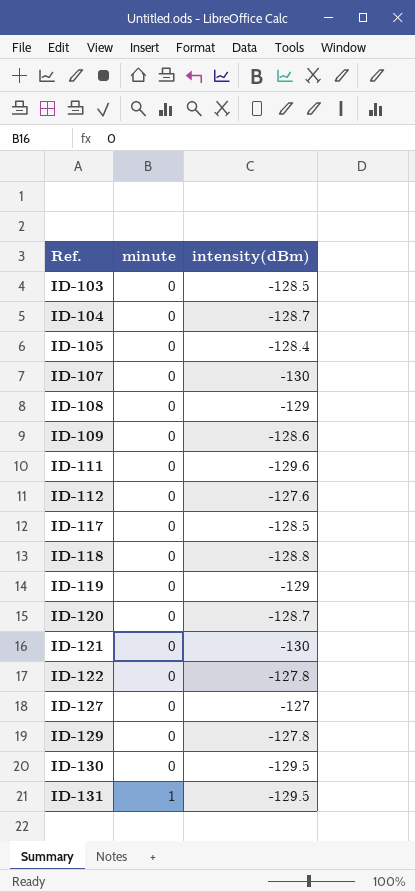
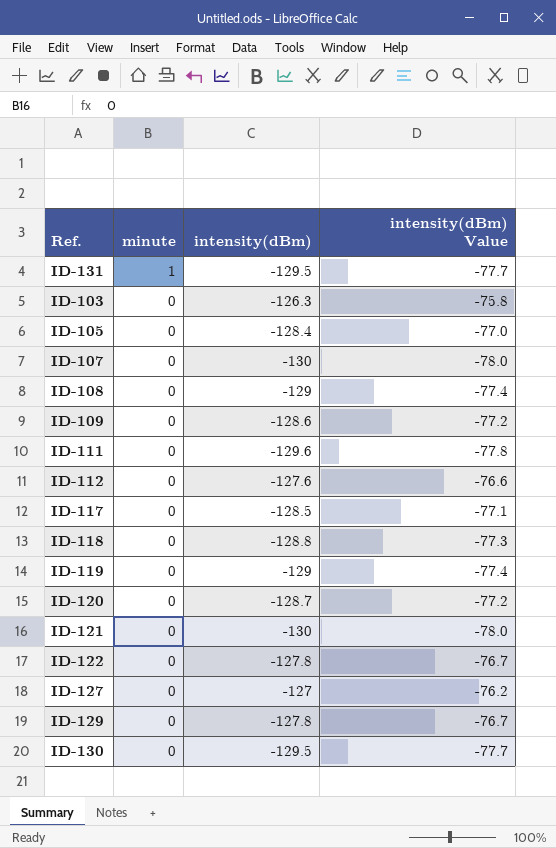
row order: Ref. ascending -> minute descending
column intensity(dBm) Value | formula: none -> [intensity(dBm)] * 0.6
row ID-104: 0 | -128.7 -> none
ID-103 | intensity(dBm): -128.5 -> -126.3

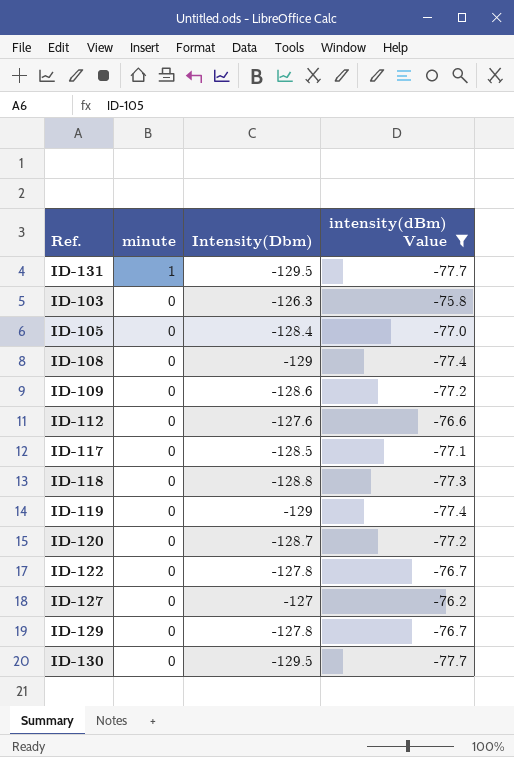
filter: none -> intensity(dBm) Value >= -77.7
column name: intensity(dBm) -> Intensity(Dbm)

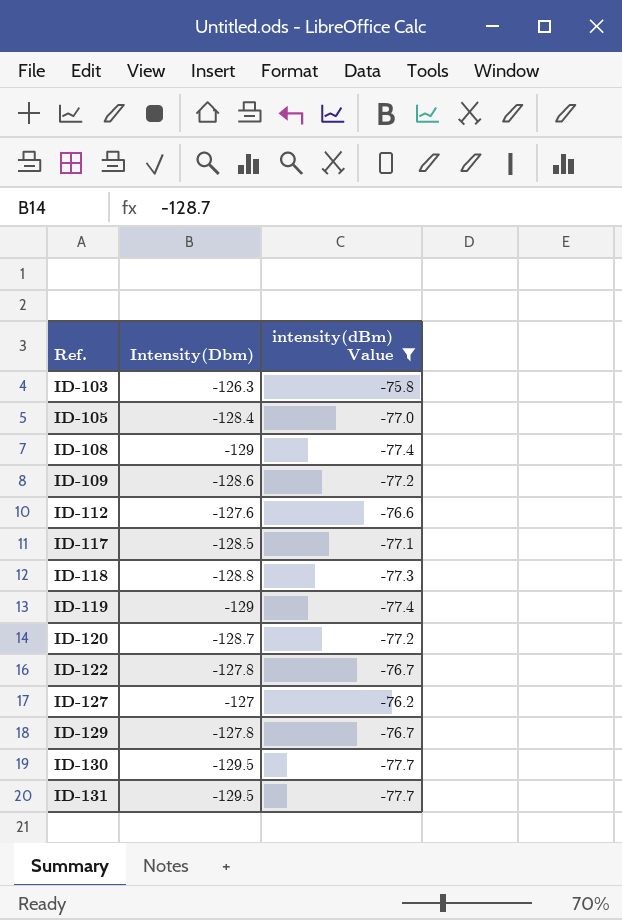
row order: minute descending -> Ref. ascending
column minute | position: 2 -> none

